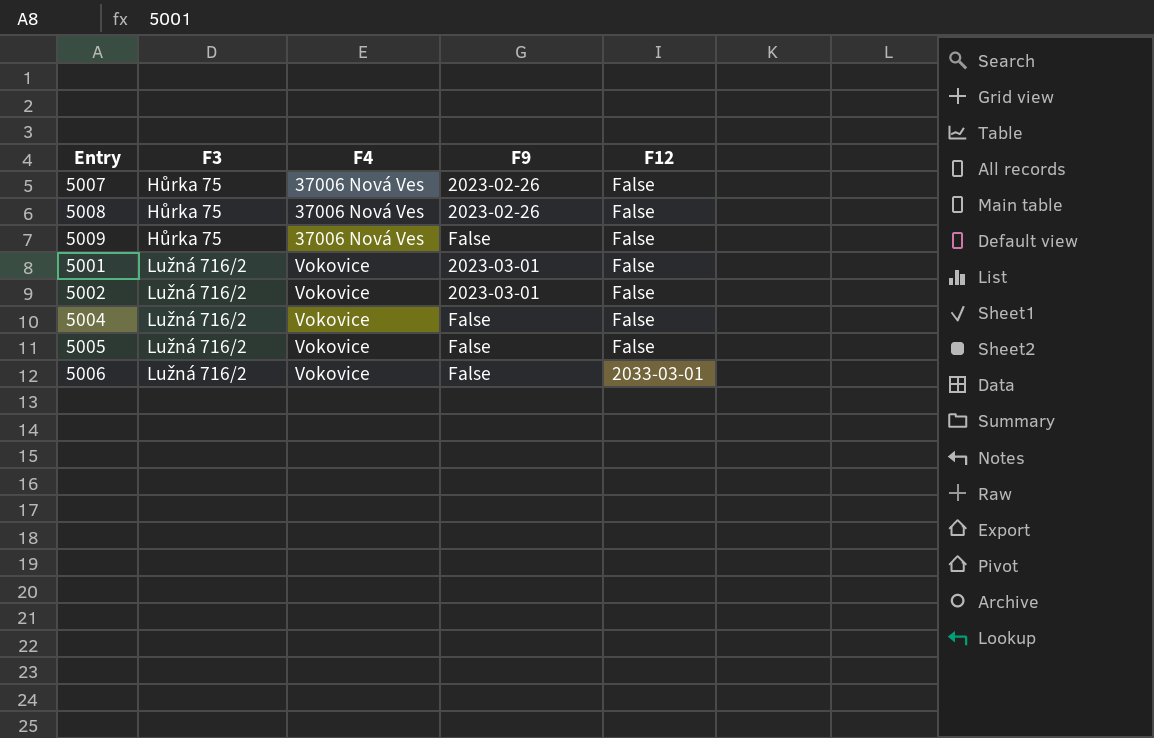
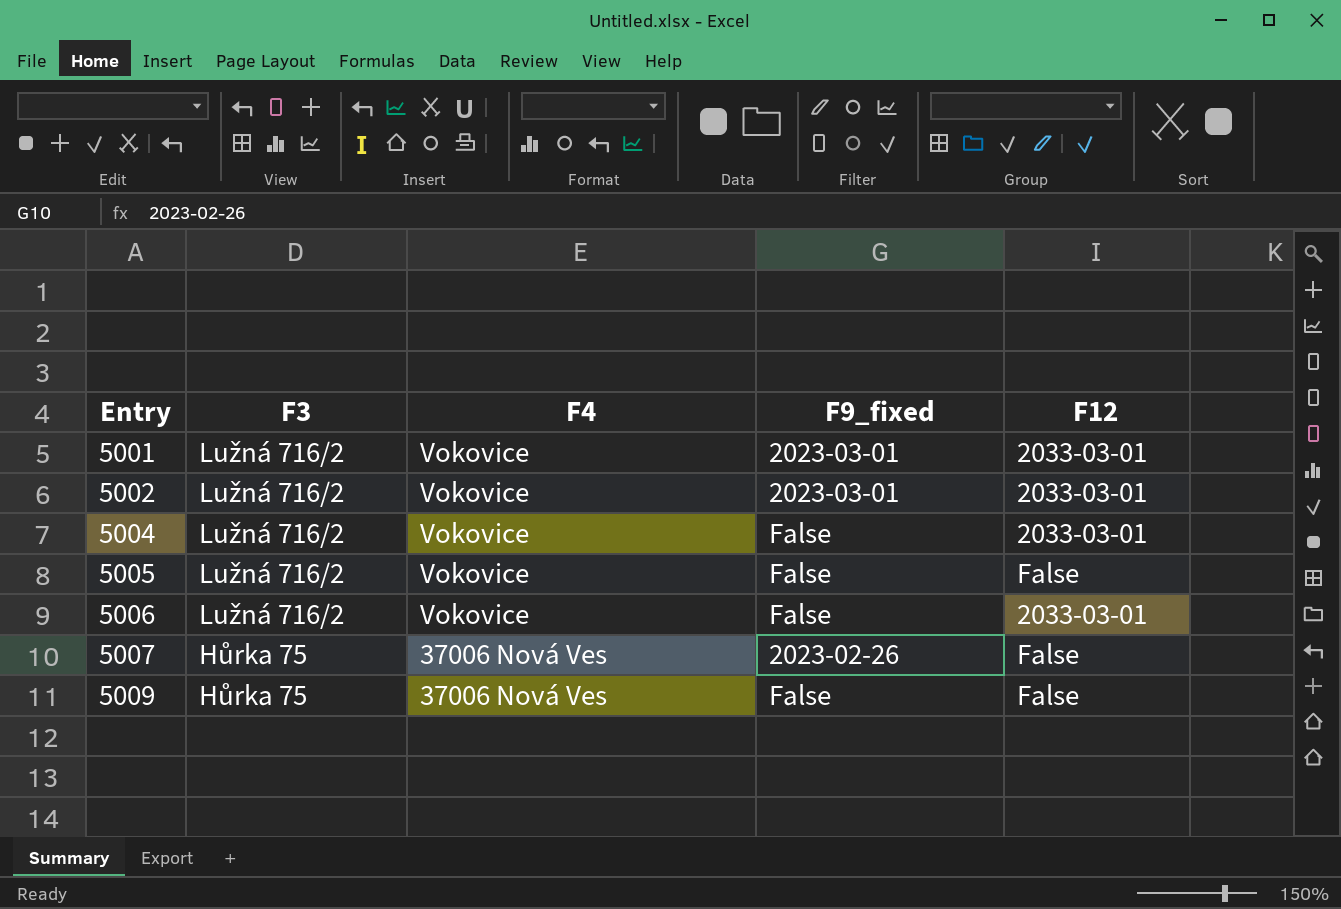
row order: F3 ascending -> Entry ascending
column name: F9 -> F9_fixed
row 5008: Hůrka 75 | 37006 Nová Ves | 2023-02-26 | False -> none
5001 | F12: False -> 2033-03-01
5002 | F12: False -> 2033-03-01
5004 | F12: False -> 2033-03-01

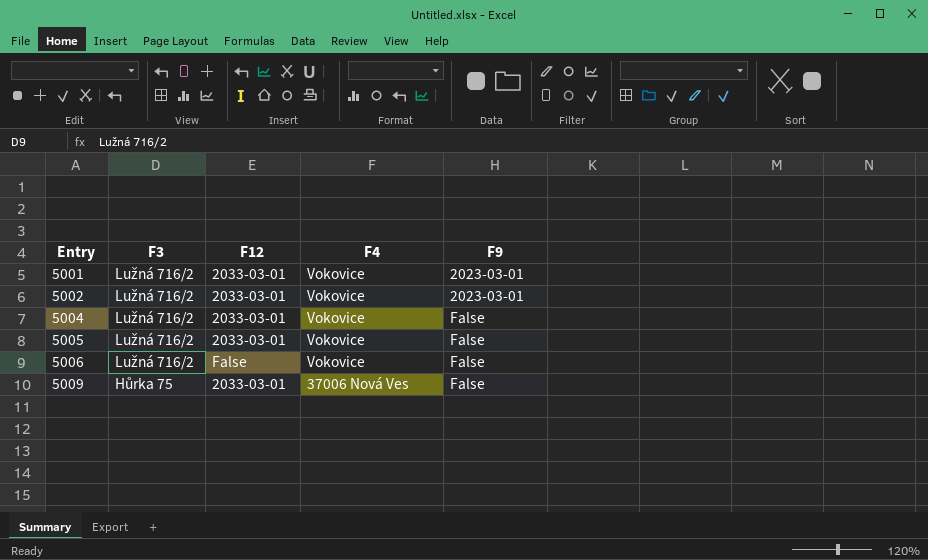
column F12 | position: 5 -> 3
column name: F9_fixed -> F9
row 5007: Hůrka 75 | 37006 Nová Ves | 2023-02-26 | False -> none
5005 | F12: False -> 2033-03-01
5006 | F12: 2033-03-01 -> False
5009 | F12: False -> 2033-03-01

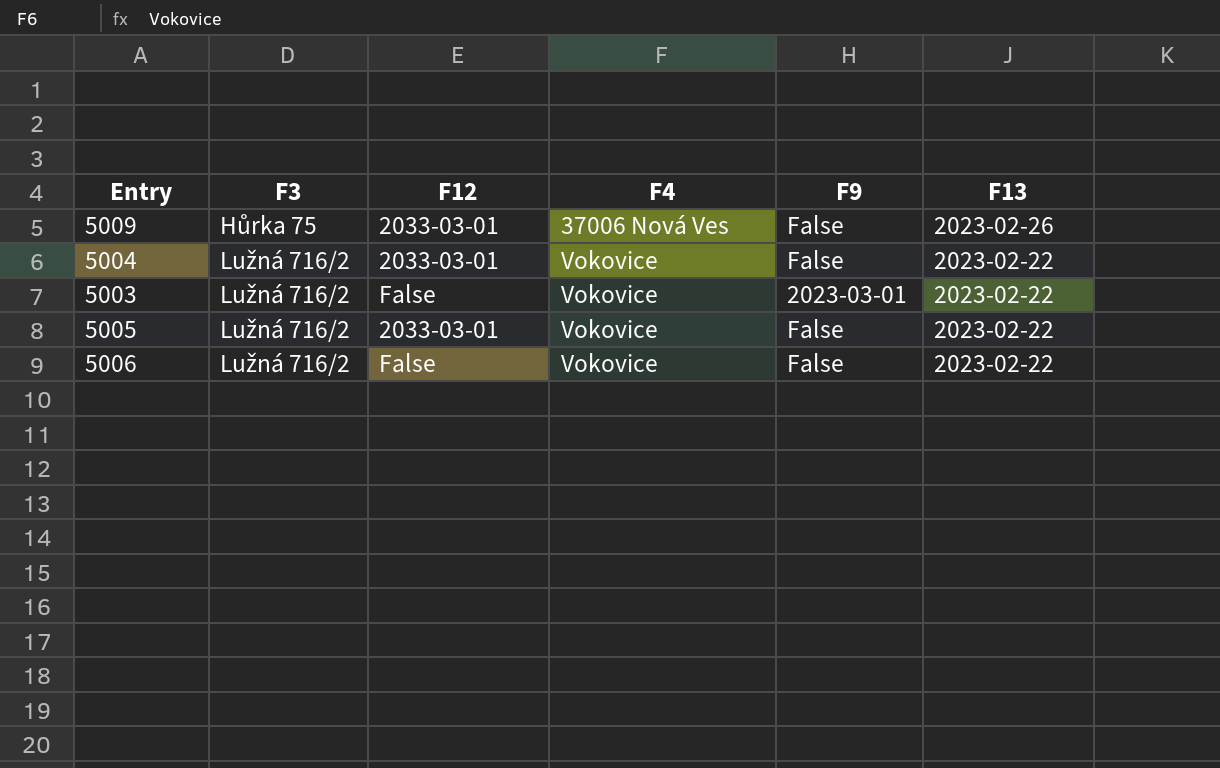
row order: Entry ascending -> F3 ascending
column F13 | position: none -> 6
row 5001: Lužná 716/2 | 2033-03-01 | Vokovice | 2023-03-01 -> none
row 5002: Lužná 716/2 | 2033-03-01 | Vokovice | 2023-03-01 -> none
row 5003: none -> Lužná 716/2 | False | Vokovice | 2023-03-01 | 2023-02-22

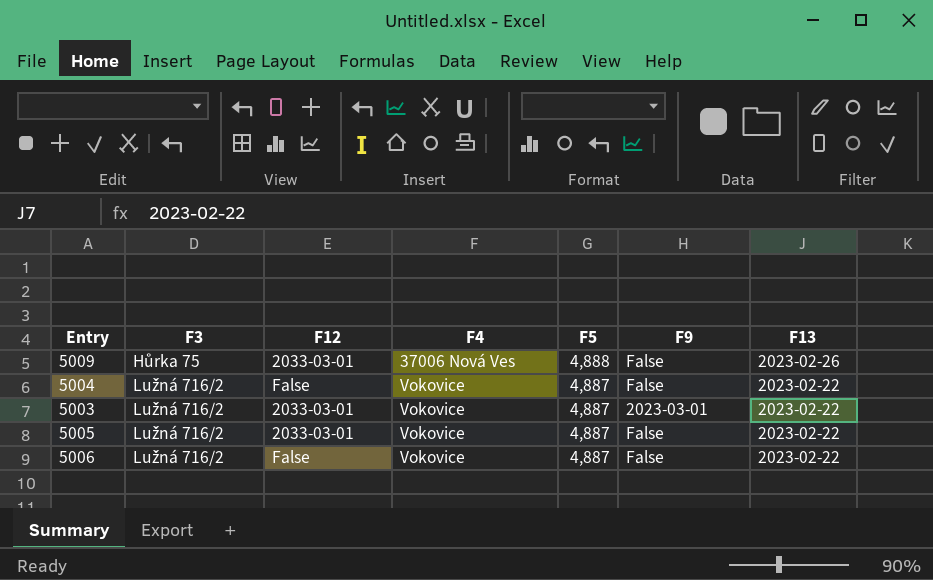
column F5 | position: none -> 5
5004 | F12: 2033-03-01 -> False
5003 | F12: False -> 2033-03-01

